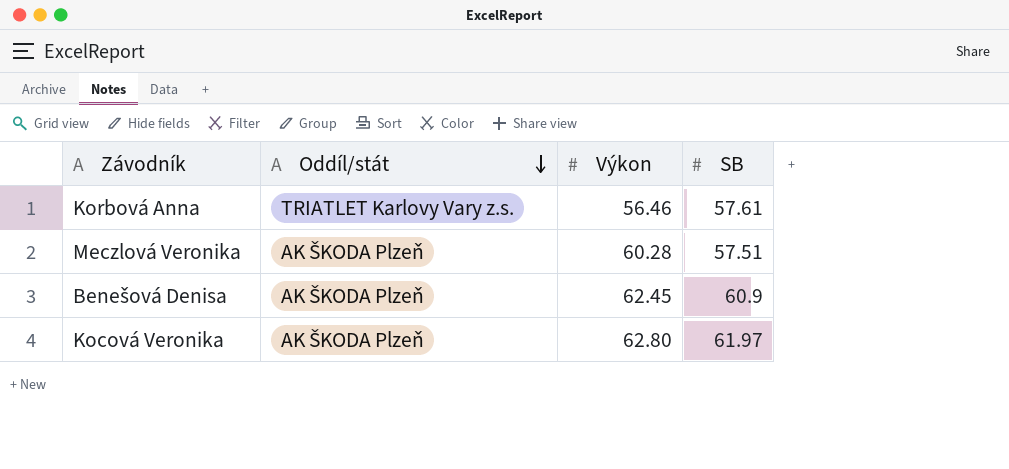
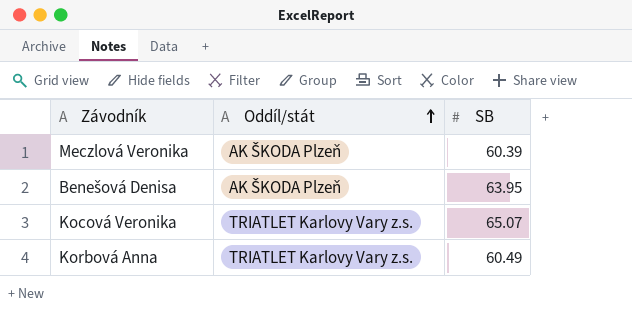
row order: Oddíl/stát descending -> Oddíl/stát ascending
column Výkon | position: 3 -> none
Meczlová Veronika | SB: 57.51 -> 60.39
Benešová Denisa | SB: 60.9 -> 63.95
Kocová Veronika | Oddíl/stát: AK ŠKODA Plzeň -> TRIATLET Karlovy Vary z.s.
Kocová Veronika | SB: 61.97 -> 65.07
Korbová Anna | SB: 57.61 -> 60.49

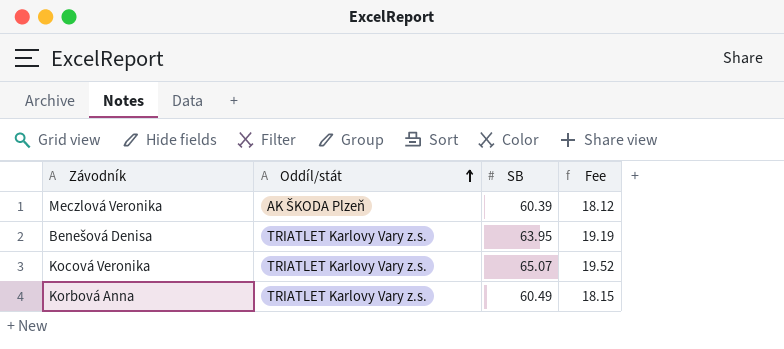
column Fee | formula: none -> [SB] * 0.3
Benešová Denisa | Oddíl/stát: AK ŠKODA Plzeň -> TRIATLET Karlovy Vary z.s.

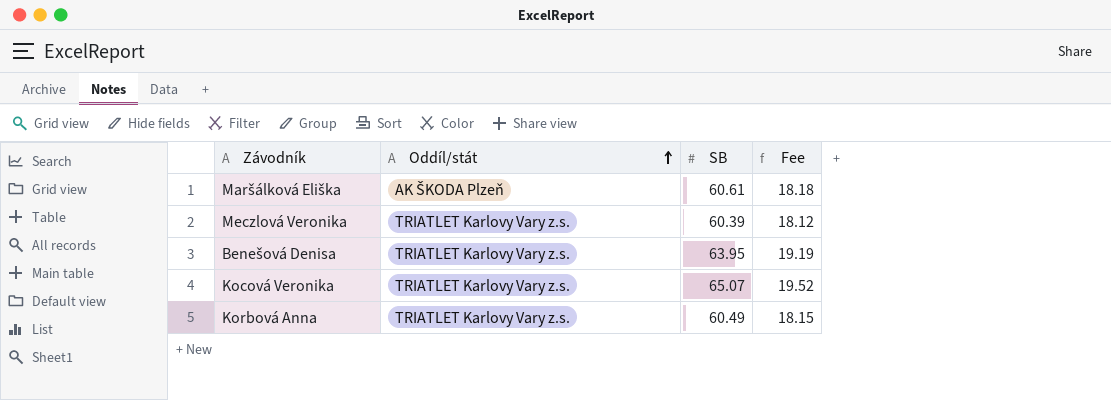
row Maršálková Eliška: none -> AK ŠKODA Plzeň | 60.61 | 18.18
Meczlová Veronika | Oddíl/stát: AK ŠKODA Plzeň -> TRIATLET Karlovy Vary z.s.

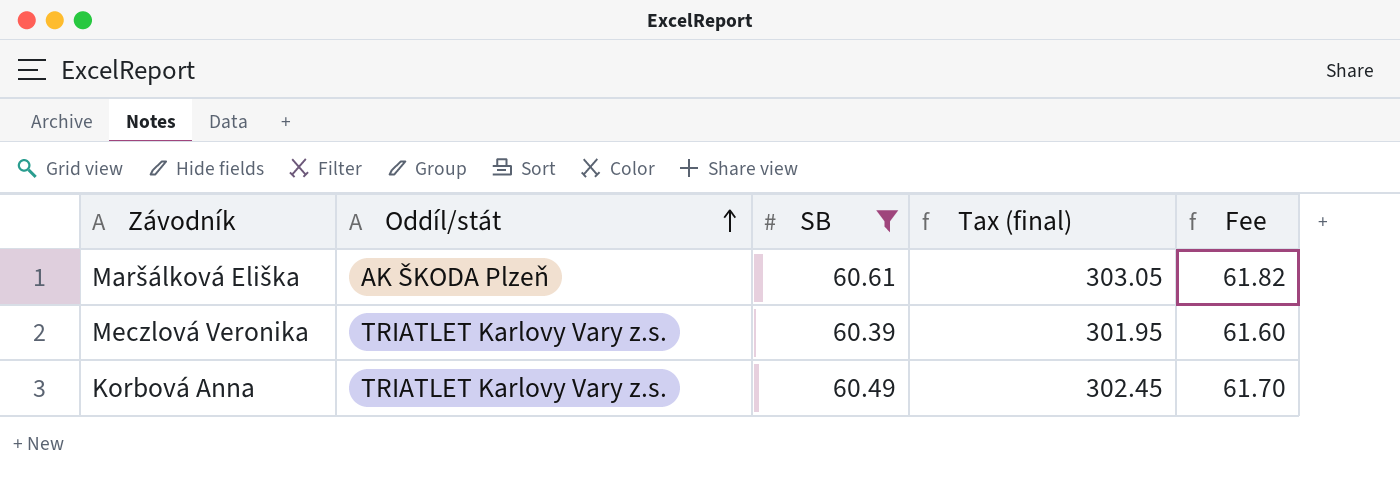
filter: none -> SB <= 60.61
column Tax (final) | formula: none -> [SB] * 5
column Fee | formula: [SB] * 0.3 -> [SB] * 1.02

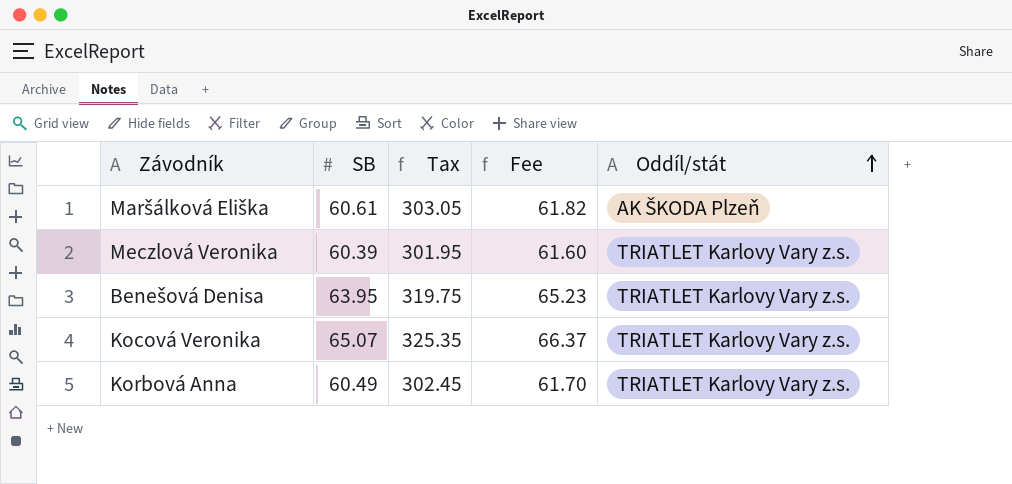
filter: SB <= 60.61 -> none
column name: Tax (final) -> Tax
column Oddíl/stát | position: 2 -> 5

